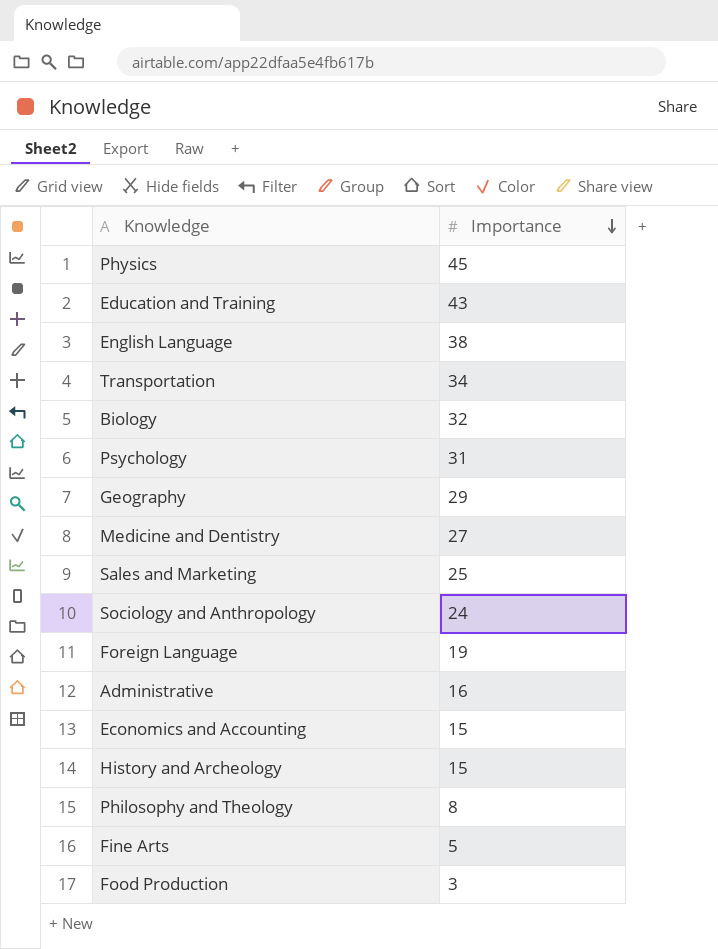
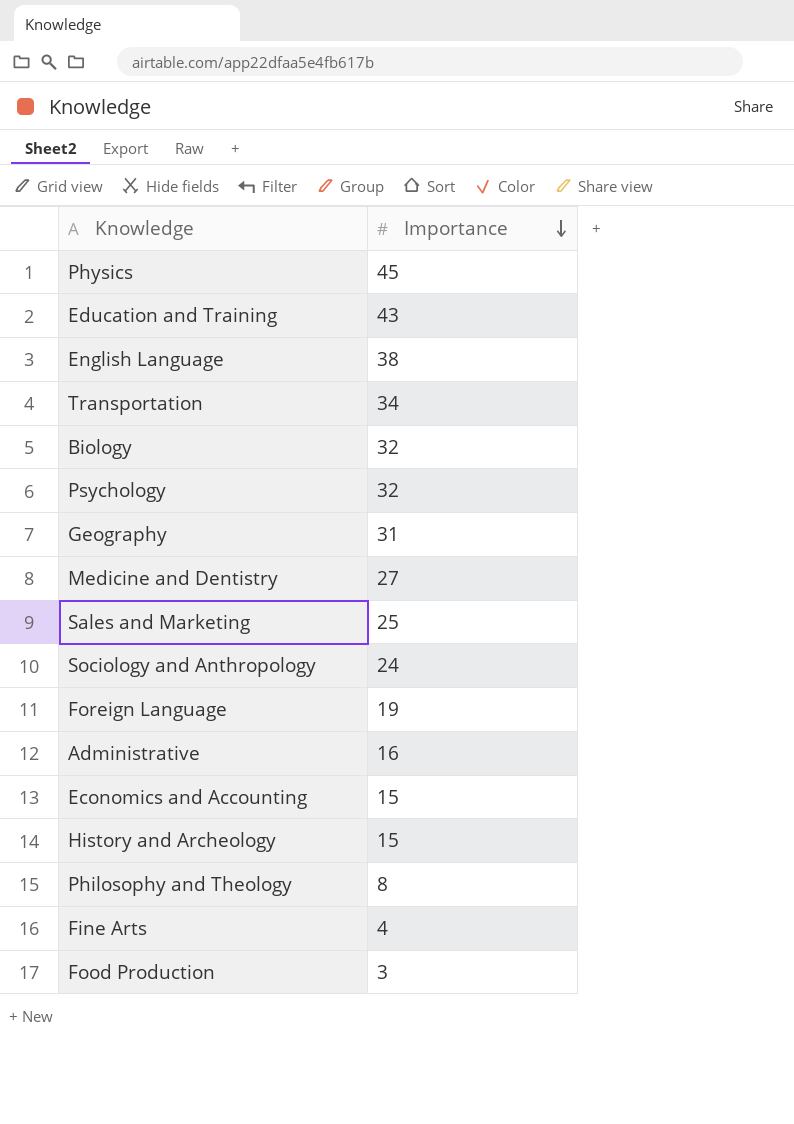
Psychology | Importance: 31 -> 32
Geography | Importance: 29 -> 31
Fine Arts | Importance: 5 -> 4

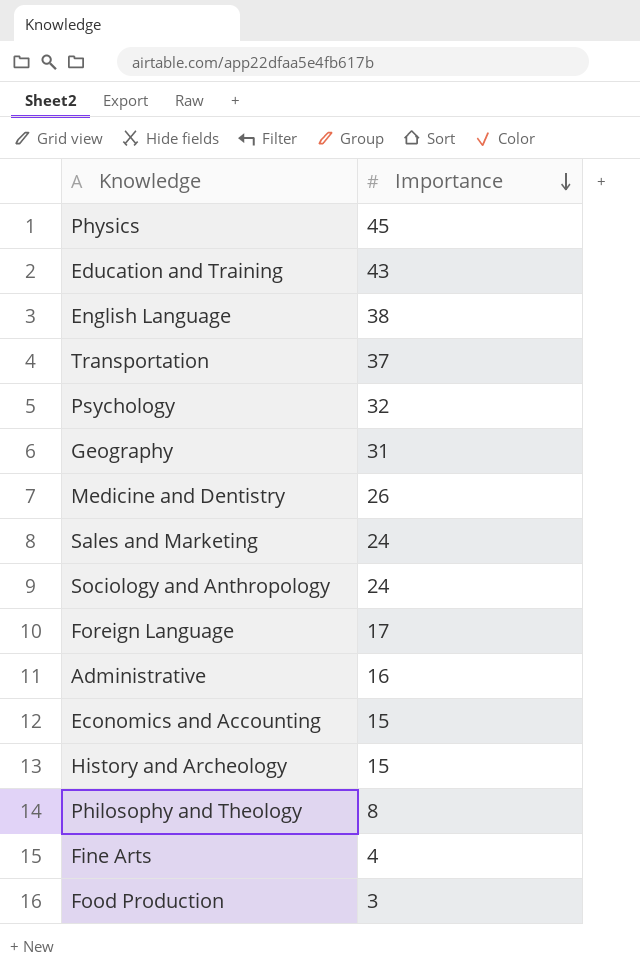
row Biology: 32 -> none
Transportation | Importance: 34 -> 37
Medicine and Dentistry | Importance: 27 -> 26
Sales and Marketing | Importance: 25 -> 24
Foreign Language | Importance: 19 -> 17

